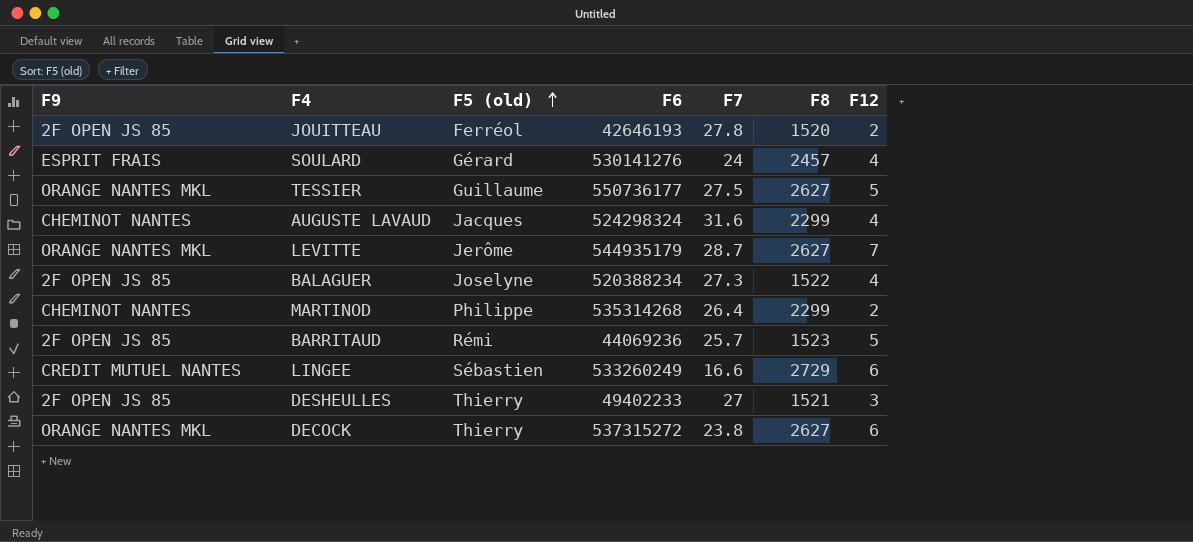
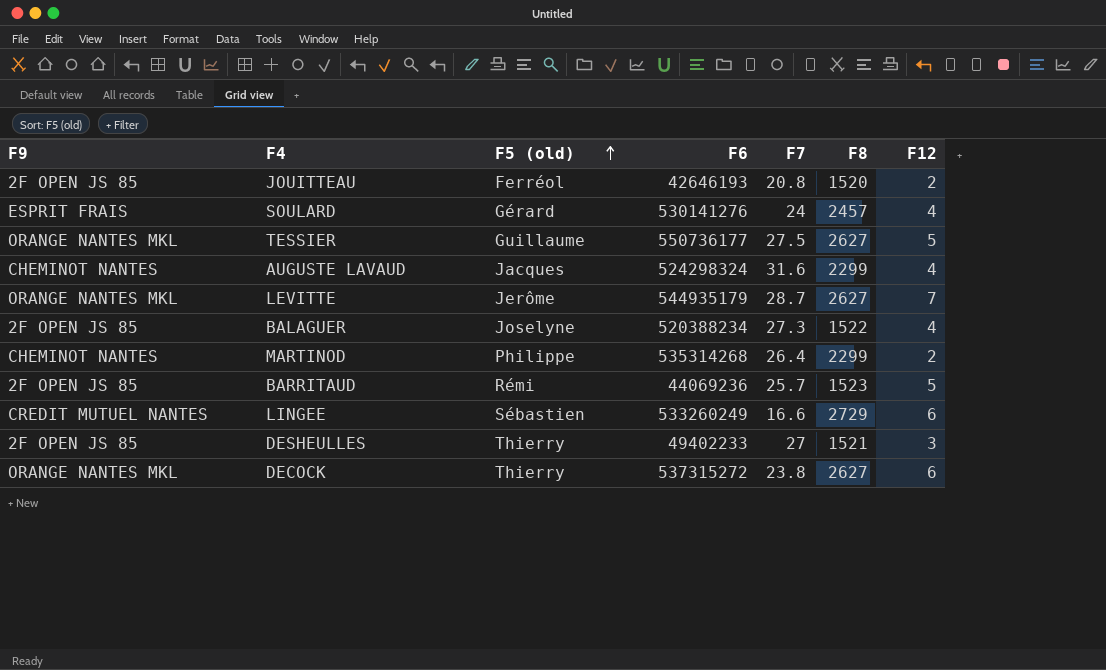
JOUITTEAU | F7: 27.8 -> 20.8

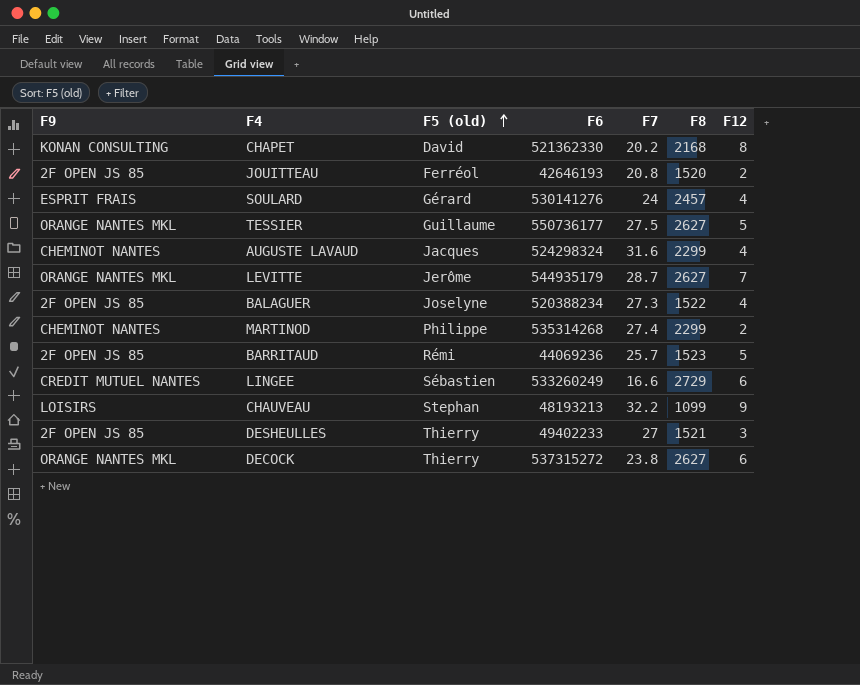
row CHAPET: none -> KONAN CONSULTING | David | 521362330 | 20.2 | 2168 | 8
MARTINOD | F7: 26.4 -> 27.4
row CHAUVEAU: none -> LOISIRS | Stephan | 48193213 | 32.2 | 1099 | 9

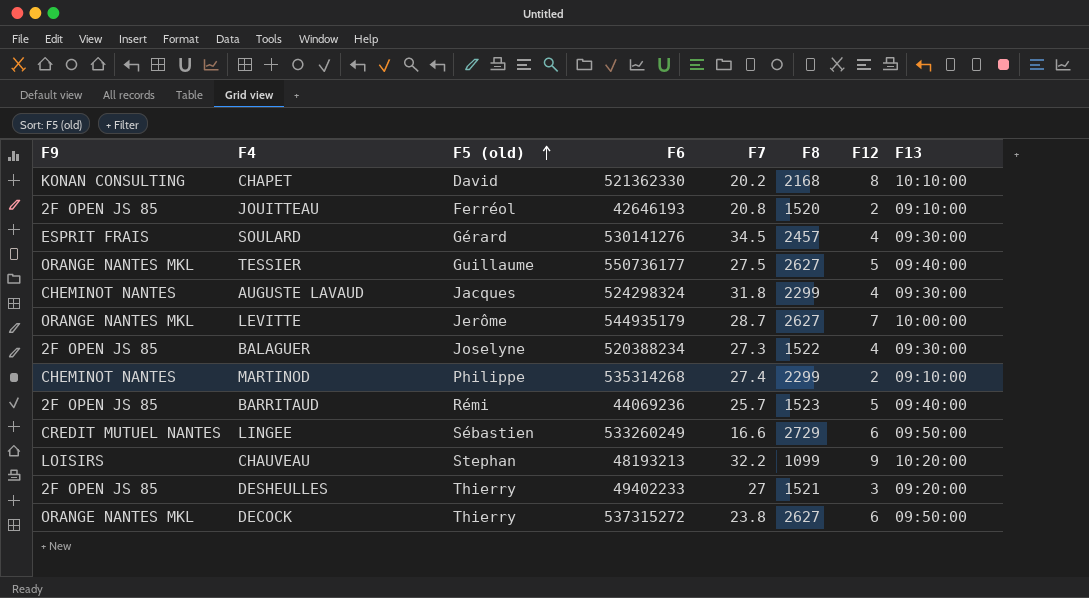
column F13 | position: none -> 8
SOULARD | F7: 24 -> 34.5
AUGUSTE LAVAUD | F7: 31.6 -> 31.8

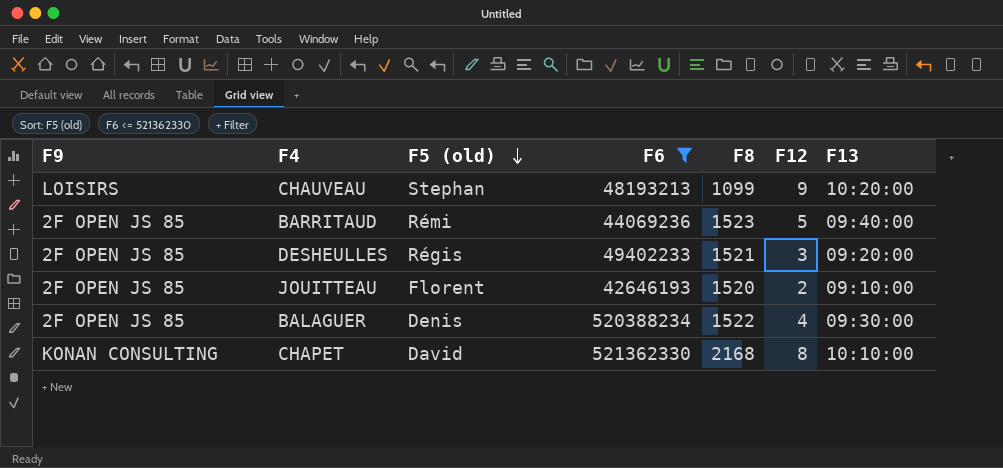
filter: none -> F6 <= 521362330
row order: F5 (old) ascending -> F5 (old) descending
column F7 | position: 5 -> none
DESHEULLES | F5 (old): Thierry -> Régis
JOUITTEAU | F5 (old): Ferréol -> Florent
BALAGUER | F5 (old): Joselyne -> Denis

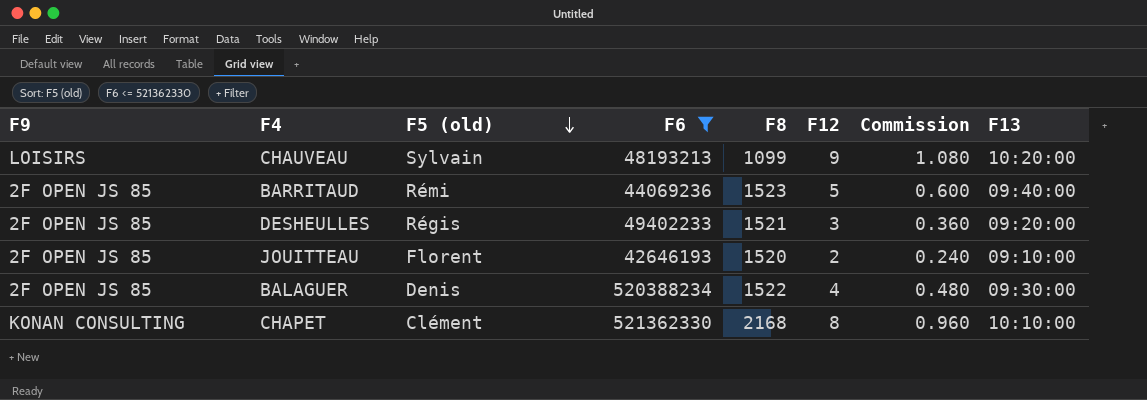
column Commission | formula: none -> [F12] * 0.12
CHAUVEAU | F5 (old): Stephan -> Sylvain
CHAPET | F5 (old): David -> Clément

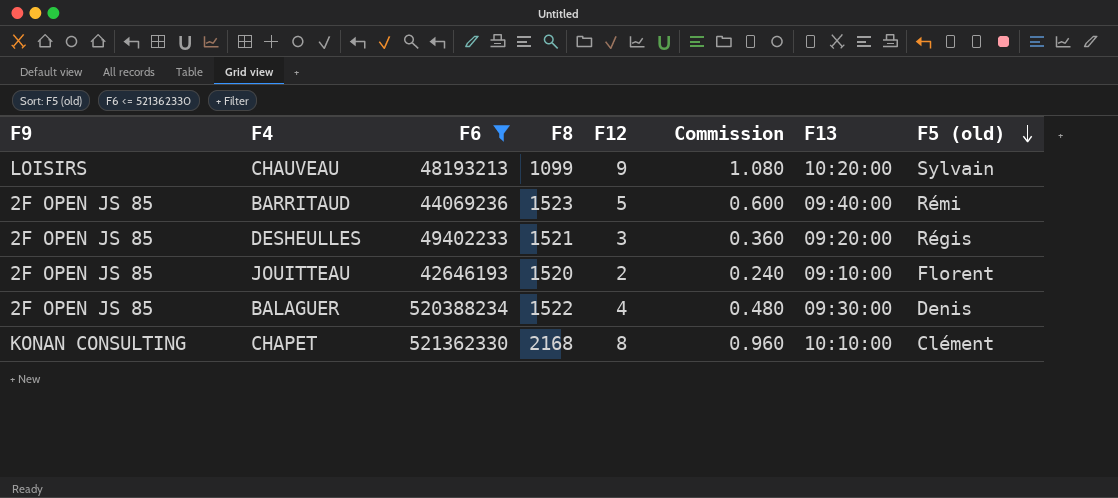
column F5 (old) | position: 3 -> 8

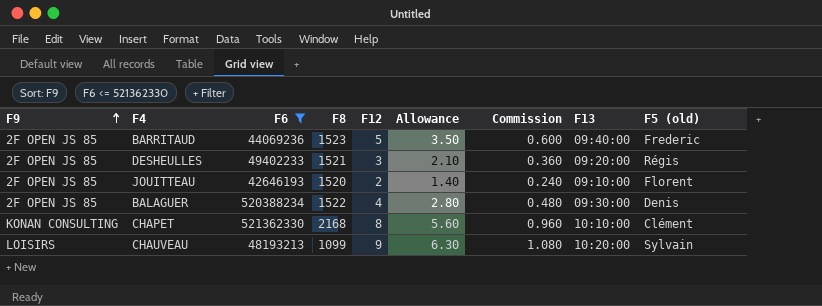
row order: F5 (old) descending -> F9 ascending
column Allowance | formula: none -> [F12] * 0.7
BARRITAUD | F5 (old): Rémi -> Frederic

